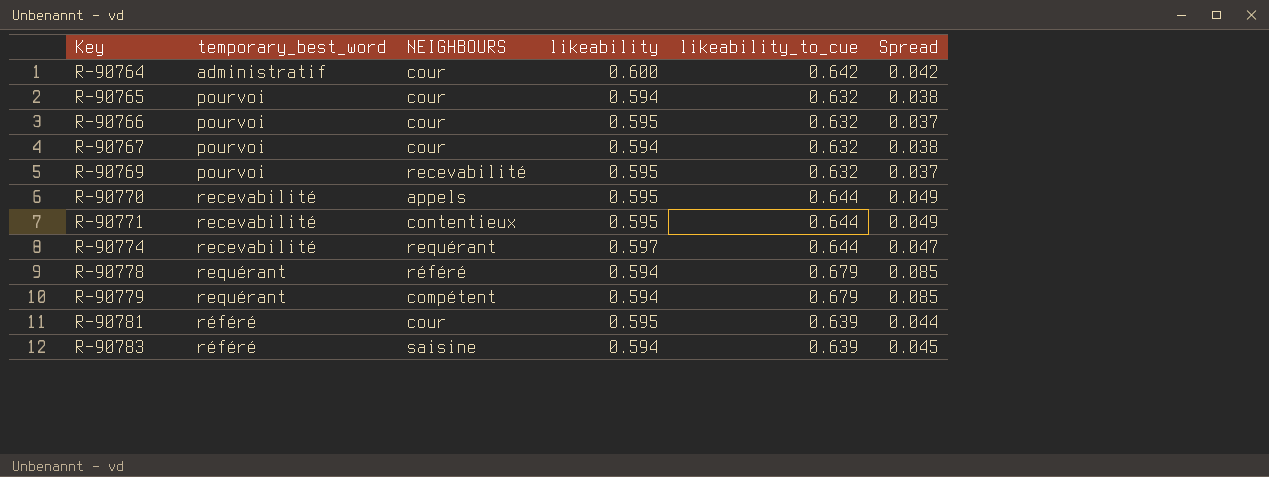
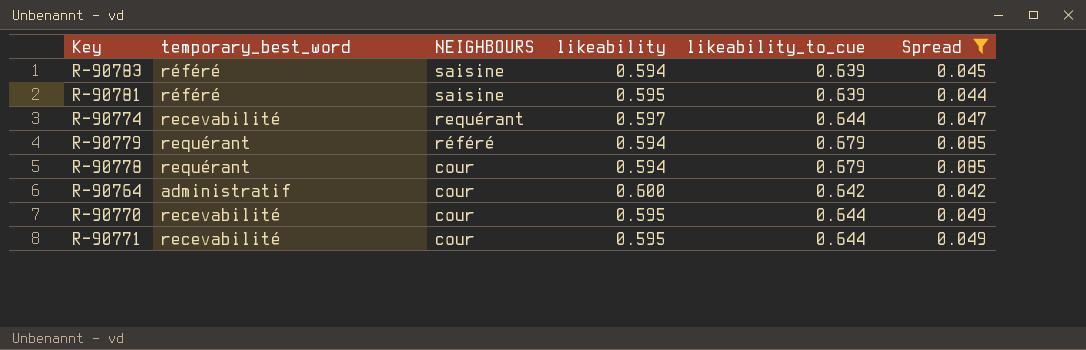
filter: none -> Spread >= 0.042
row order: Key ascending -> NEIGHBOURS descending
R-90781 | NEIGHBOURS: cour -> saisine
R-90779 | NEIGHBOURS: compétent -> référé
R-90778 | NEIGHBOURS: référé -> cour
R-90770 | NEIGHBOURS: appels -> cour
R-90771 | NEIGHBOURS: contentieux -> cour

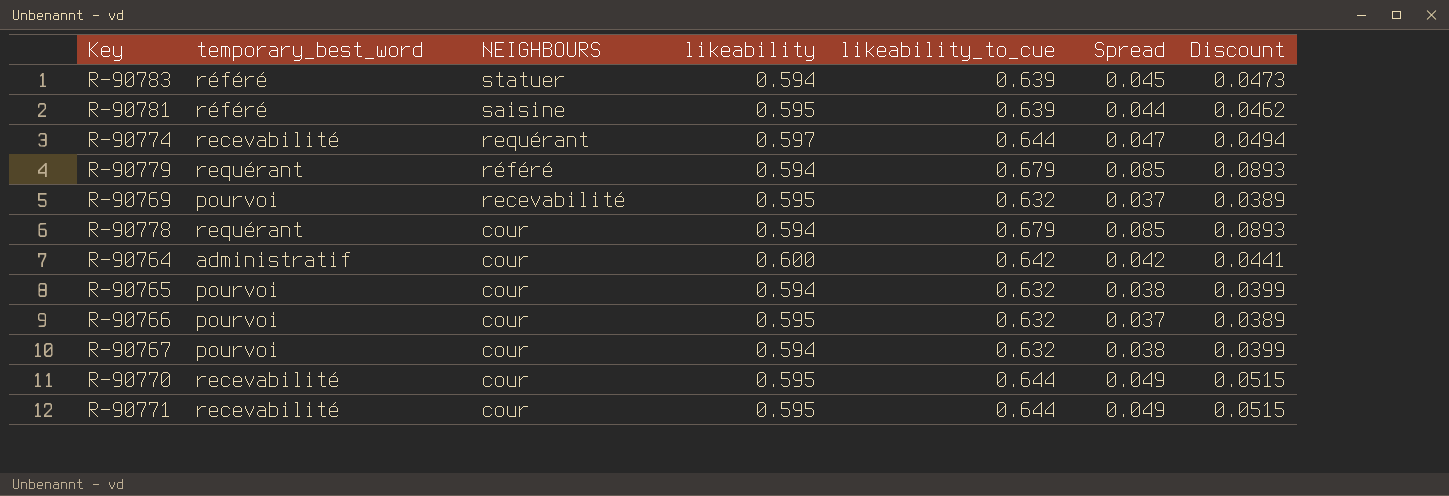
filter: Spread >= 0.042 -> none
column Discount | formula: none -> [Spread] * 1.05
R-90783 | NEIGHBOURS: saisine -> statuer

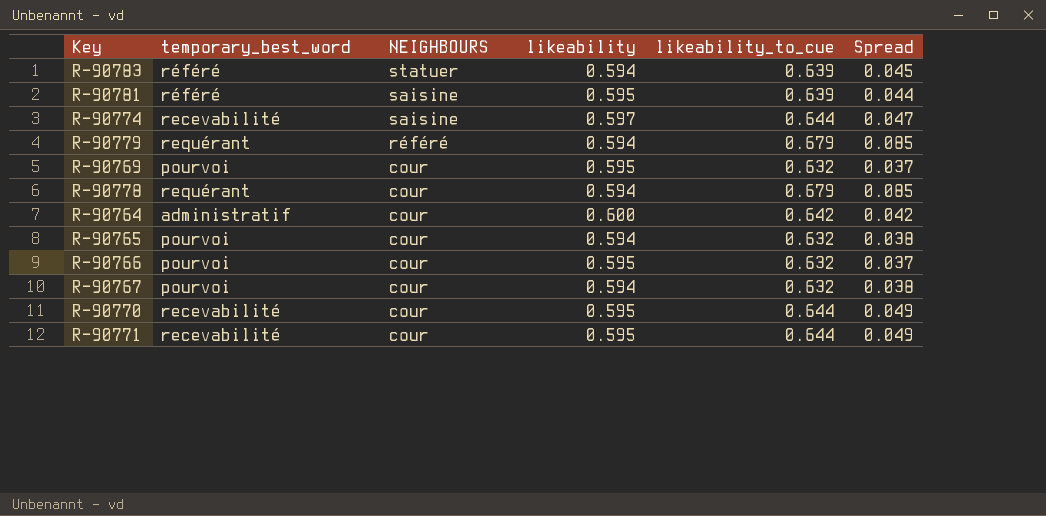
column Discount | formula: [Spread] * 1.05 -> none
R-90774 | NEIGHBOURS: requérant -> saisine
R-90769 | NEIGHBOURS: recevabilité -> cour

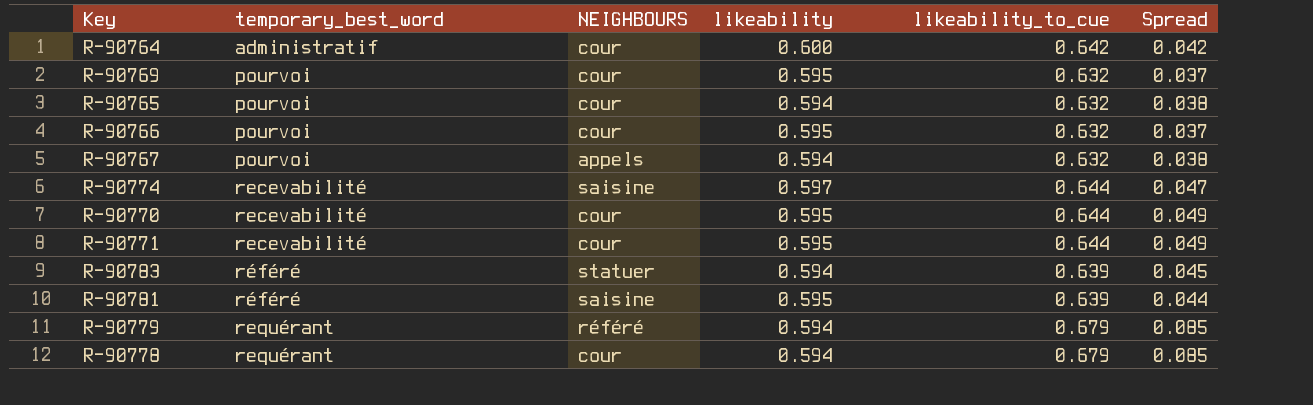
row order: NEIGHBOURS descending -> temporary_best_word ascending
R-90767 | NEIGHBOURS: cour -> appels

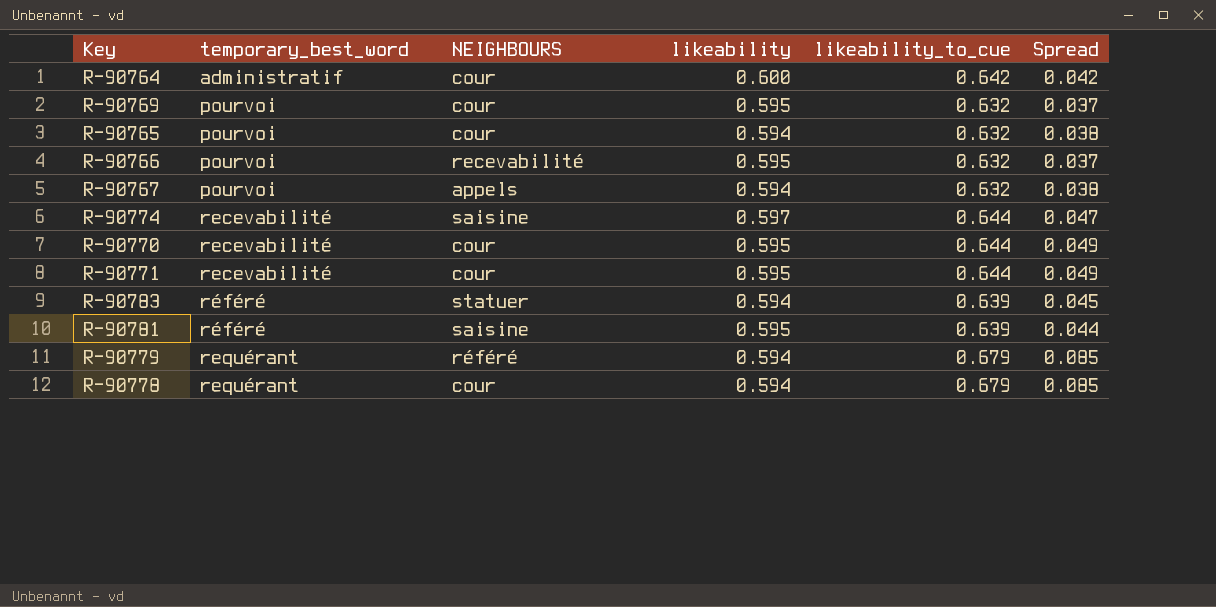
R-90766 | NEIGHBOURS: cour -> recevabilité

